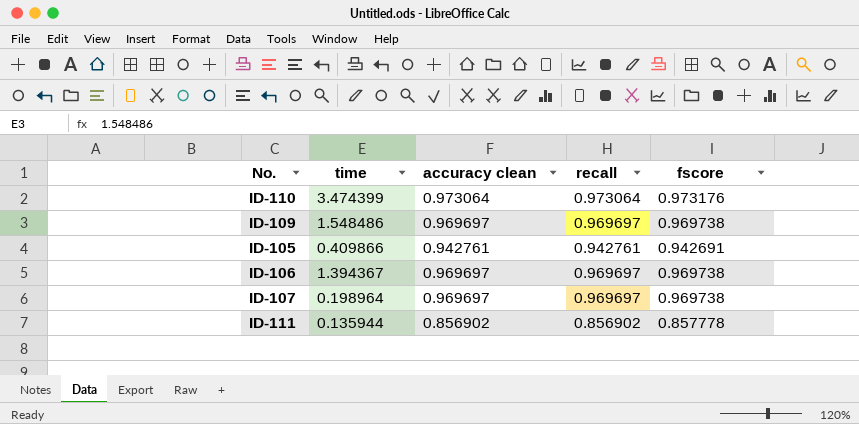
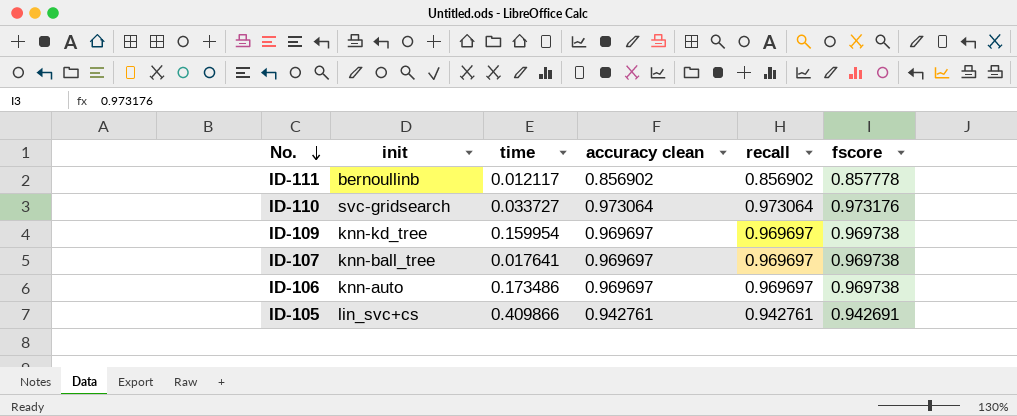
row order: none -> No. descending
column init | position: none -> 2
ID-111 | time: 0.135944 -> 0.012117
ID-110 | time: 3.474399 -> 0.033727
ID-109 | time: 1.548486 -> 0.159954
ID-107 | time: 0.198964 -> 0.017641
ID-106 | time: 1.394367 -> 0.173486

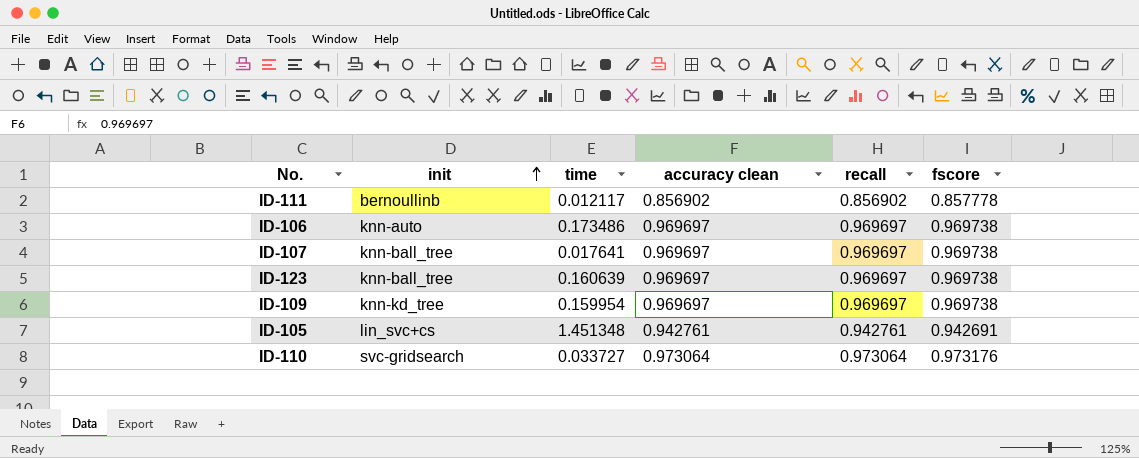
row order: No. descending -> init ascending
row ID-123: none -> knn-ball_tree | 0.160639 | 0.969697 | 0.969697 | 0.969738
ID-105 | time: 0.409866 -> 1.451348

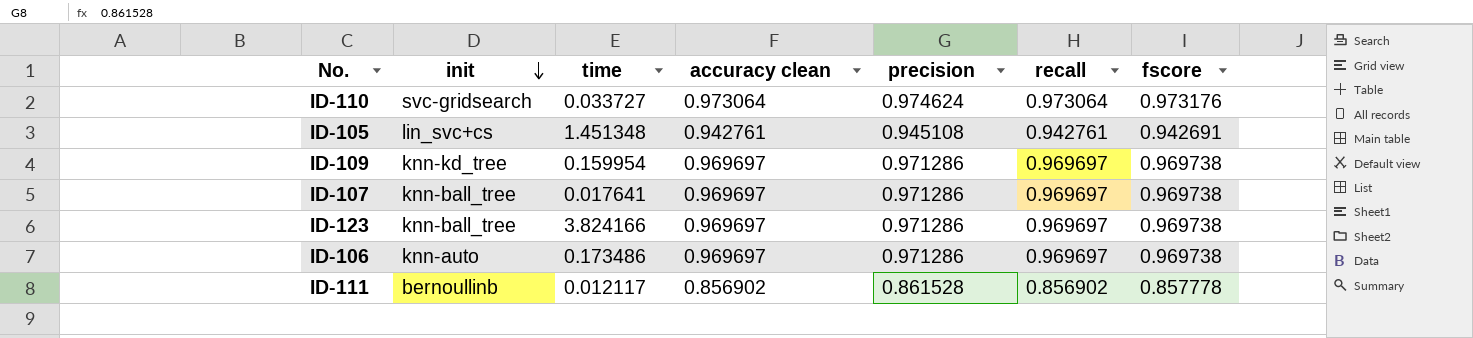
row order: init ascending -> init descending
column precision | position: none -> 5
ID-123 | time: 0.160639 -> 3.824166

